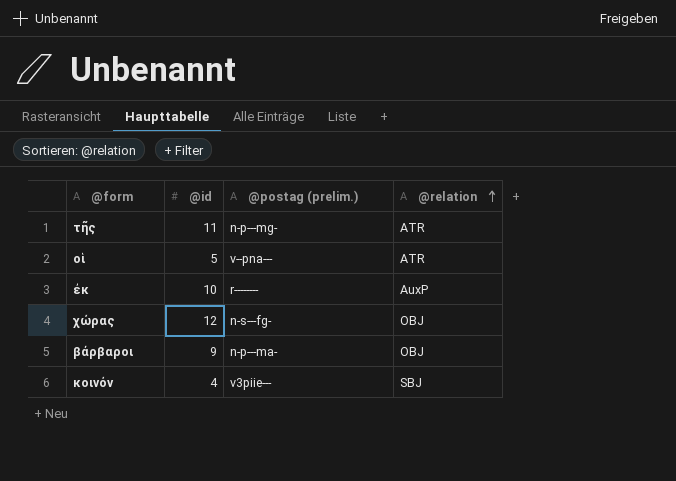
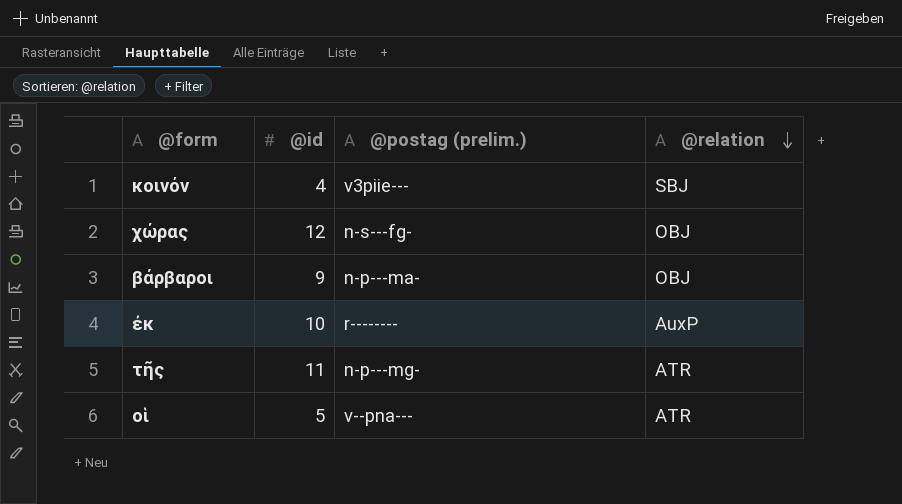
row order: @relation ascending -> @relation descending

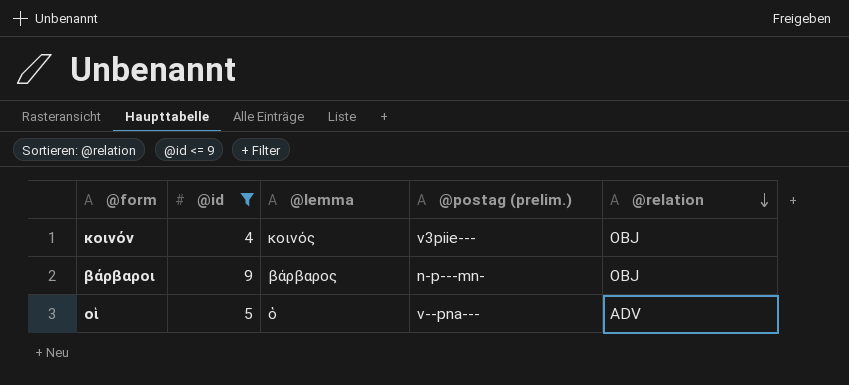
filter: none -> @id <= 9
column @lemma | position: none -> 3
κοινόν | @relation: SBJ -> OBJ
βάρβαροι | @postag (prelim.): n-p---ma- -> n-p---mn-
οἱ | @relation: ATR -> ADV

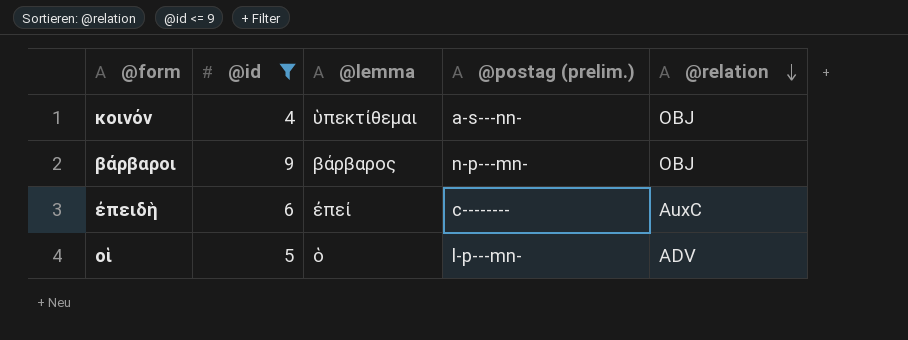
κοινόν | @lemma: κοινός -> ὑπεκτίθεμαι
κοινόν | @postag (prelim.): v3piie--- -> a-s---nn-
row ἐπειδὴ: none -> 6 | ἐπεί | c-------- | AuxC
οἱ | @postag (prelim.): v--pna--- -> l-p---mn-

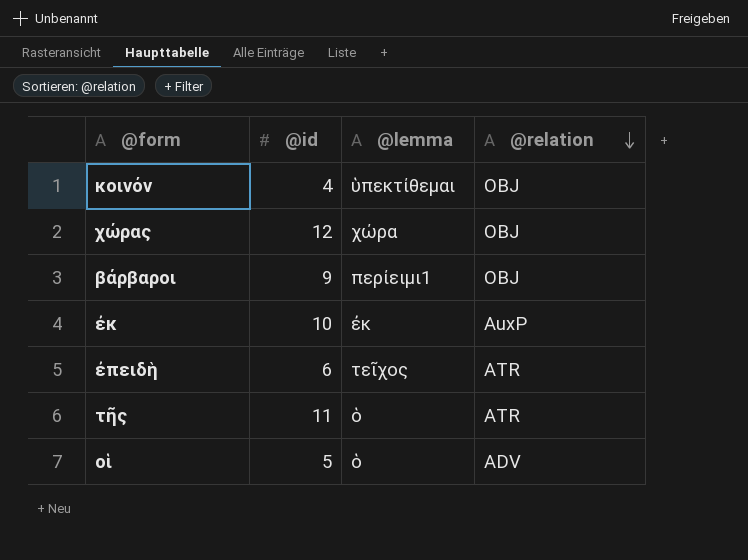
filter: @id <= 9 -> none
column @postag (prelim.) | position: 4 -> none
βάρβαροι | @lemma: βάρβαρος -> περίειμι1
ἐπειδὴ | @lemma: ἐπεί -> τεῖχος
ἐπειδὴ | @relation: AuxC -> ATR

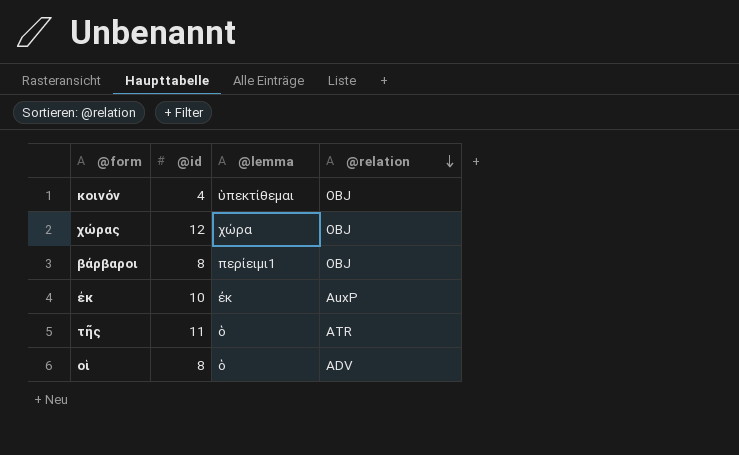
row ἐπειδὴ: 6 | τεῖχος | ATR -> none
βάρβαροι | @id: 9 -> 8
οἱ | @id: 5 -> 8

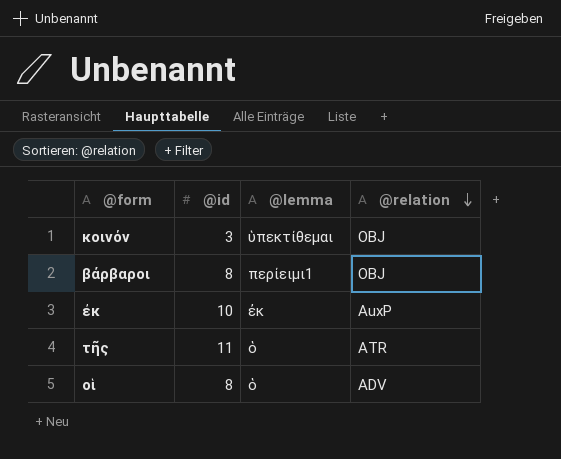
row χώρας: 12 | χώρα | OBJ -> none
κοινόν | @id: 4 -> 3

